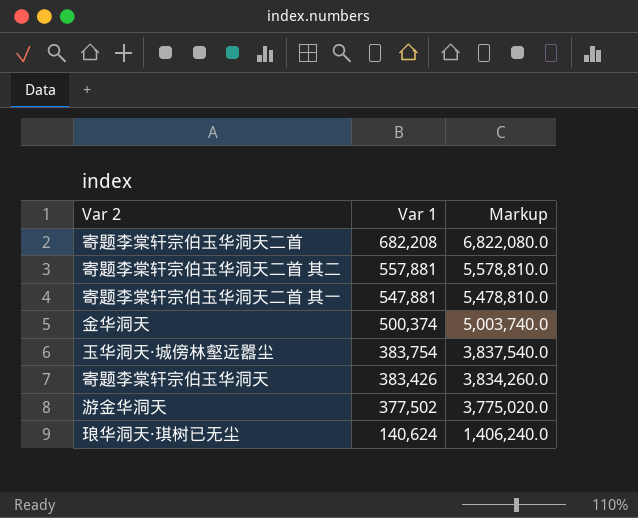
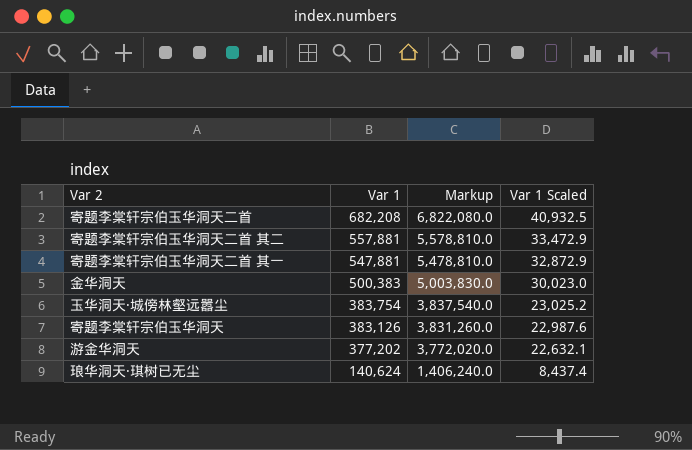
column Var 1 Scaled | formula: none -> [Var 1] * 0.06
金华洞天 | Var 1: 500,374 -> 500,383
金华洞天 | Markup: 5,003,740.0 -> 5,003,830.0
寄题李棠轩宗伯玉华洞天 | Var 1: 383,426 -> 383,126
寄题李棠轩宗伯玉华洞天 | Markup: 3,834,260.0 -> 3,831,260.0
游金华洞天 | Var 1: 377,502 -> 377,202
游金华洞天 | Markup: 3,775,020.0 -> 3,772,020.0

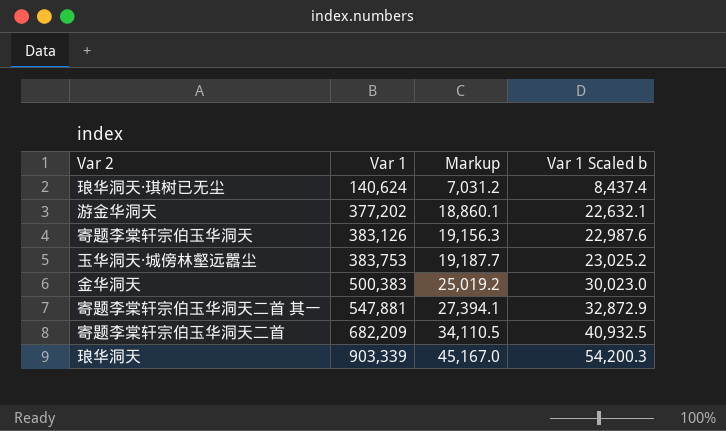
row order: Var 1 descending -> Var 1 ascending
column Markup | formula: [Var 1] * 10 -> [Var 1] * 0.05
column name: Var 1 Scaled -> Var 1 Scaled b
row 寄题李棠轩宗伯玉华洞天二首 其二: 557,881 | 5,578,810.0 | 33,472.9 -> none
玉华洞天·城傍林壑远嚣尘 | Var 1: 383,754 -> 383,753
寄题李棠轩宗伯玉华洞天二首 | Var 1: 682,208 -> 682,209
row 琅华洞天: none -> 903,339 | 45,167.0 | 54,200.3

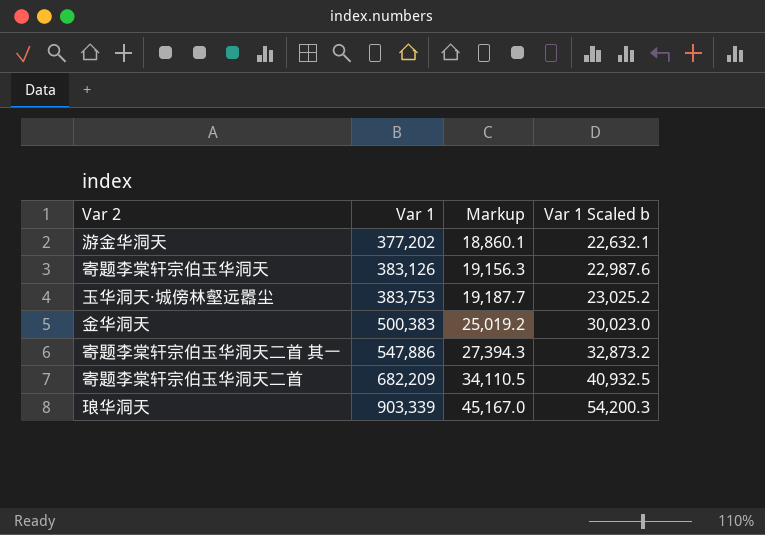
row 琅华洞天·琪树已无尘: 140,624 | 7,031.2 | 8,437.4 -> none
寄题李棠轩宗伯玉华洞天二首 其一 | Var 1: 547,881 -> 547,886
寄题李棠轩宗伯玉华洞天二首 其一 | Markup: 27,394.1 -> 27,394.3
寄题李棠轩宗伯玉华洞天二首 其一 | Var 1 Scaled b: 32,872.9 -> 32,873.2

